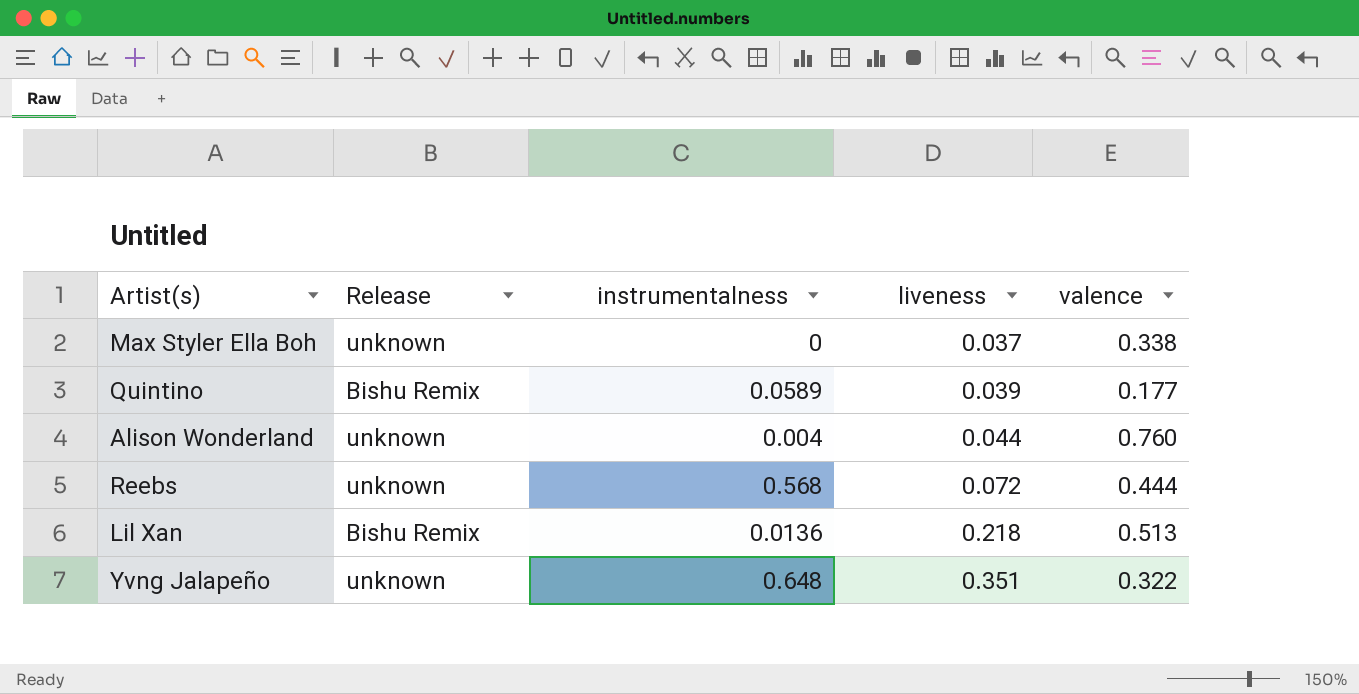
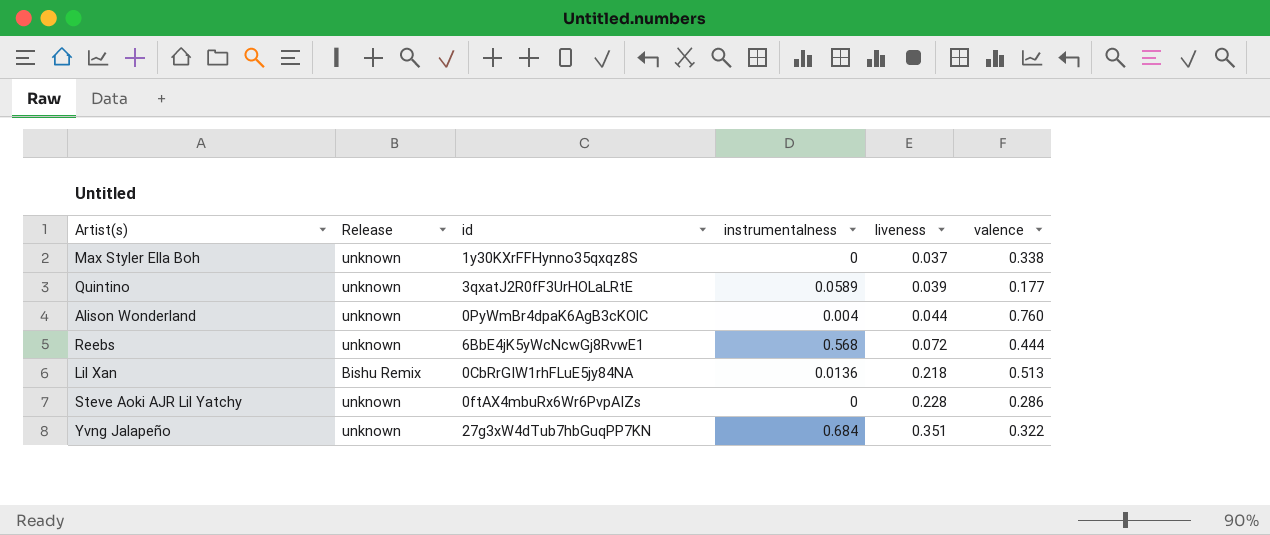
column id | position: none -> 3
Quintino | Release: Bishu Remix -> unknown
row Steve Aoki AJR Lil Yatchy: none -> unknown | 0ftAX4mbuRx6Wr6PvpAIZs | 0 | 0.228 | 0.286
Yvng Jalapeño | instrumentalness: 0.648 -> 0.684

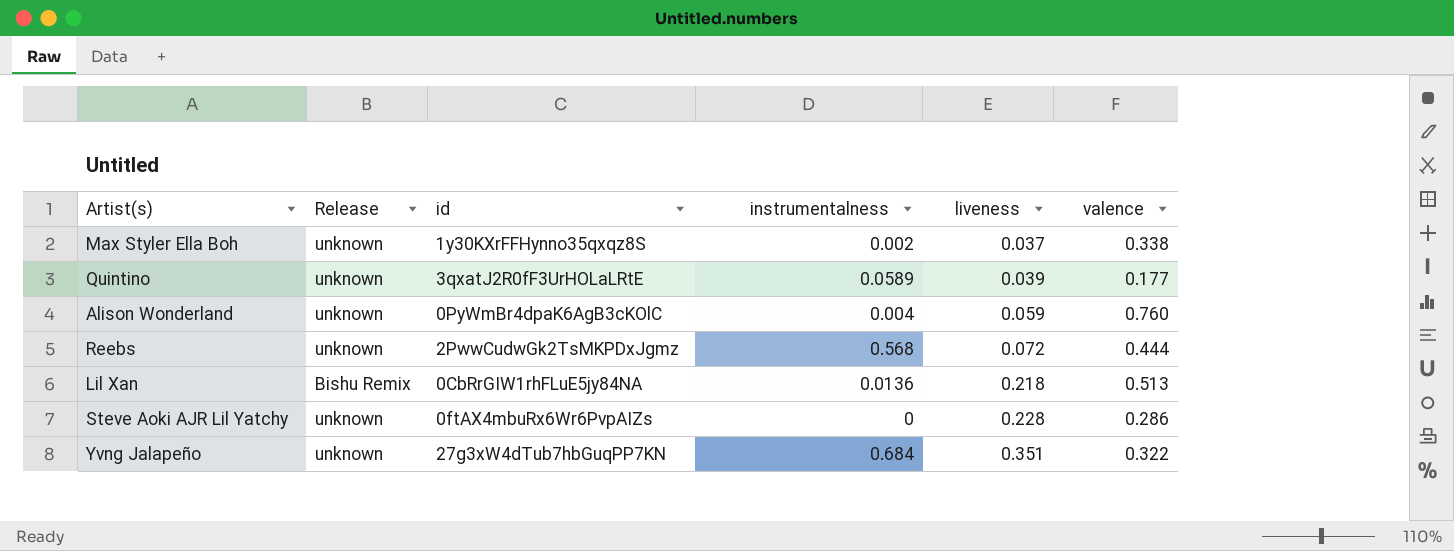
Max Styler Ella Boh | instrumentalness: 0 -> 0.002
Alison Wonderland | liveness: 0.044 -> 0.059
Reebs | id: 6BbE4jK5yWcNcwGj8RvwE1 -> 2PwwCudwGk2TsMKPDxJgmz

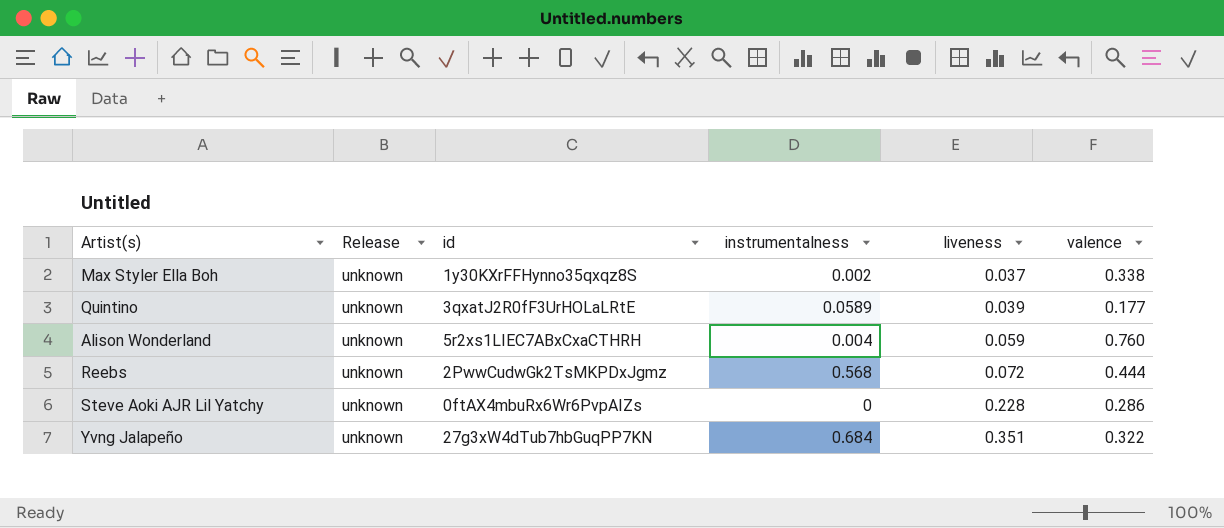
row Lil Xan: Bishu Remix | 0CbRrGIW1rhFLuE5jy84NA | 0.0136 | 0.218 | 0.513 -> none
Alison Wonderland | id: 0PyWmBr4dpaK6AgB3cKOlC -> 5r2xs1LIEC7ABxCxaCTHRH

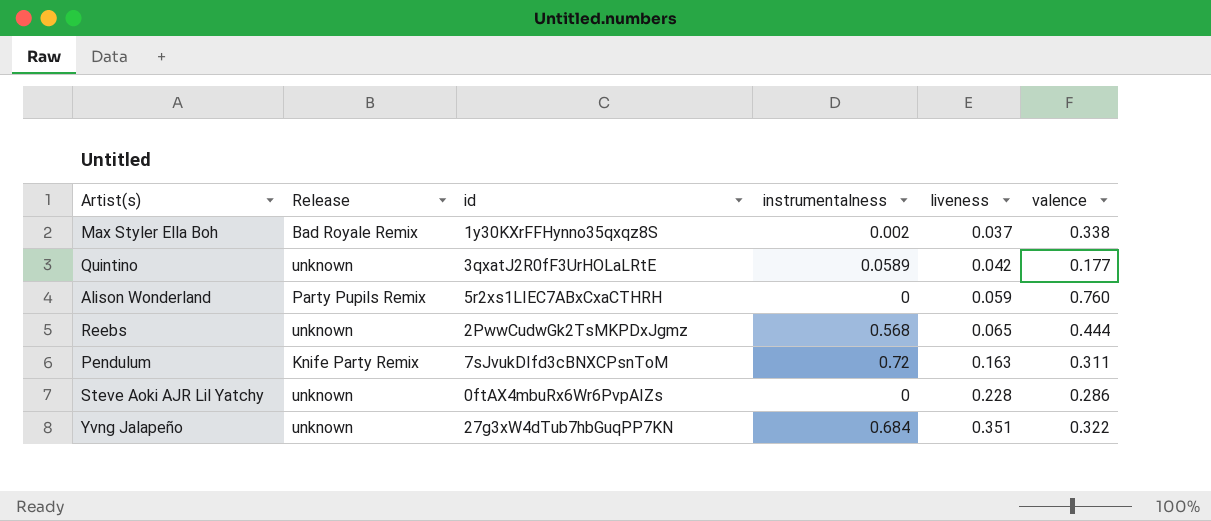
Max Styler Ella Boh | Release: unknown -> Bad Royale Remix
Quintino | liveness: 0.039 -> 0.042
Alison Wonderland | Release: unknown -> Party Pupils Remix
Alison Wonderland | instrumentalness: 0.004 -> 0
Reebs | liveness: 0.072 -> 0.065
row Pendulum: none -> Knife Party Remix | 7sJvukDIfd3cBNXCPsnToM | 0.72 | 0.163 | 0.311

